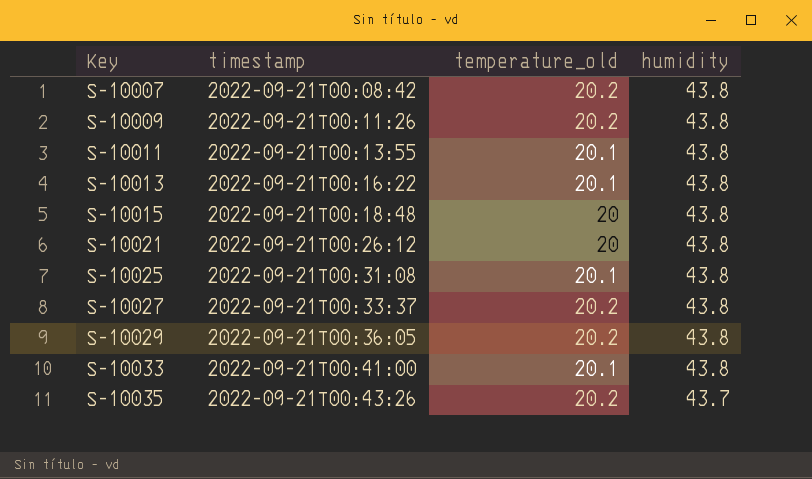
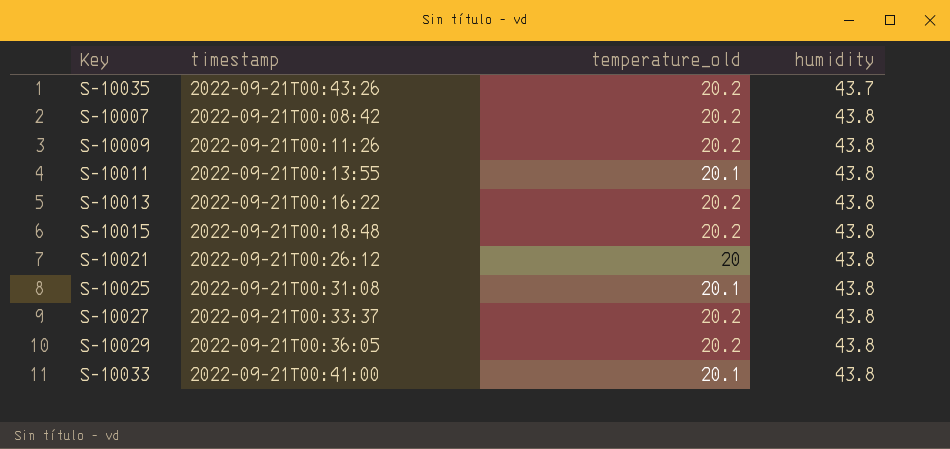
row order: Key ascending -> humidity ascending
S-10013 | temperature_old: 20.1 -> 20.2
S-10015 | temperature_old: 20 -> 20.2

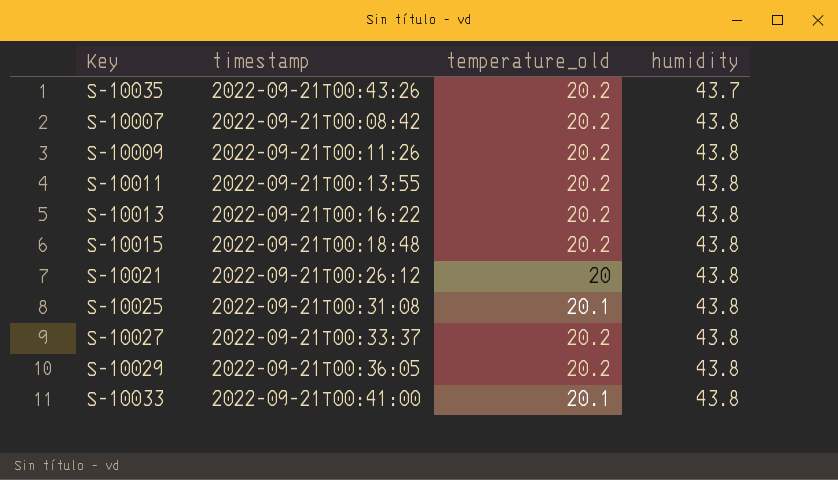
S-10011 | temperature_old: 20.1 -> 20.2

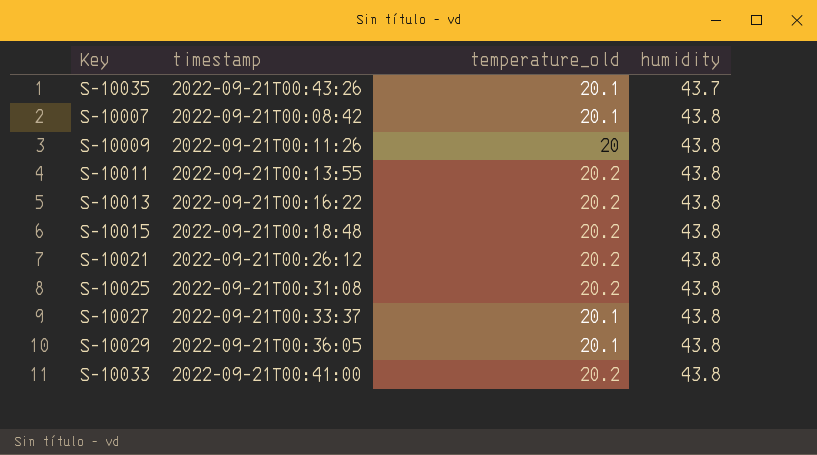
S-10035 | temperature_old: 20.2 -> 20.1
S-10007 | temperature_old: 20.2 -> 20.1
S-10009 | temperature_old: 20.2 -> 20
S-10021 | temperature_old: 20 -> 20.2
S-10025 | temperature_old: 20.1 -> 20.2
S-10027 | temperature_old: 20.2 -> 20.1
S-10029 | temperature_old: 20.2 -> 20.1
S-10033 | temperature_old: 20.1 -> 20.2

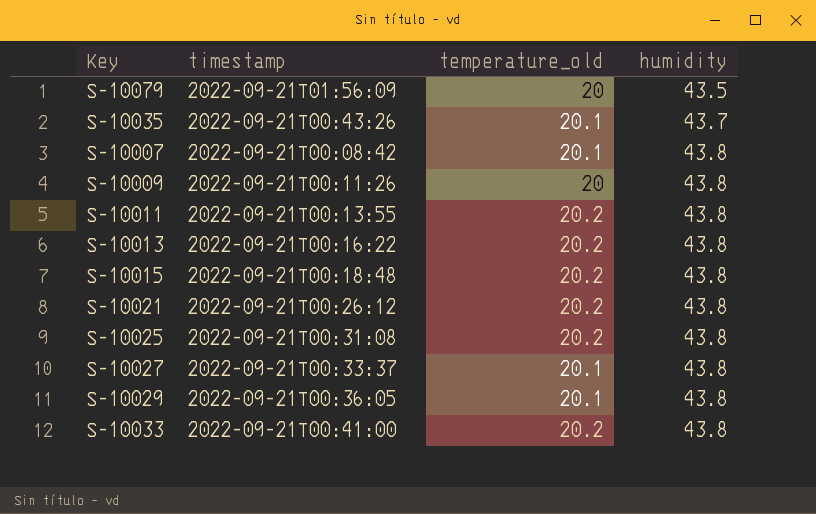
row S-10079: none -> 2022-09-21T01:56:09 | 20 | 43.5

